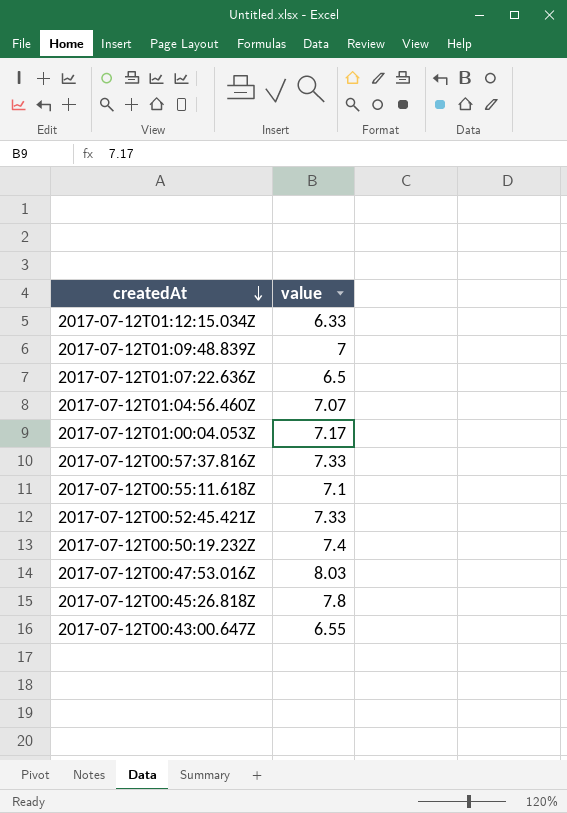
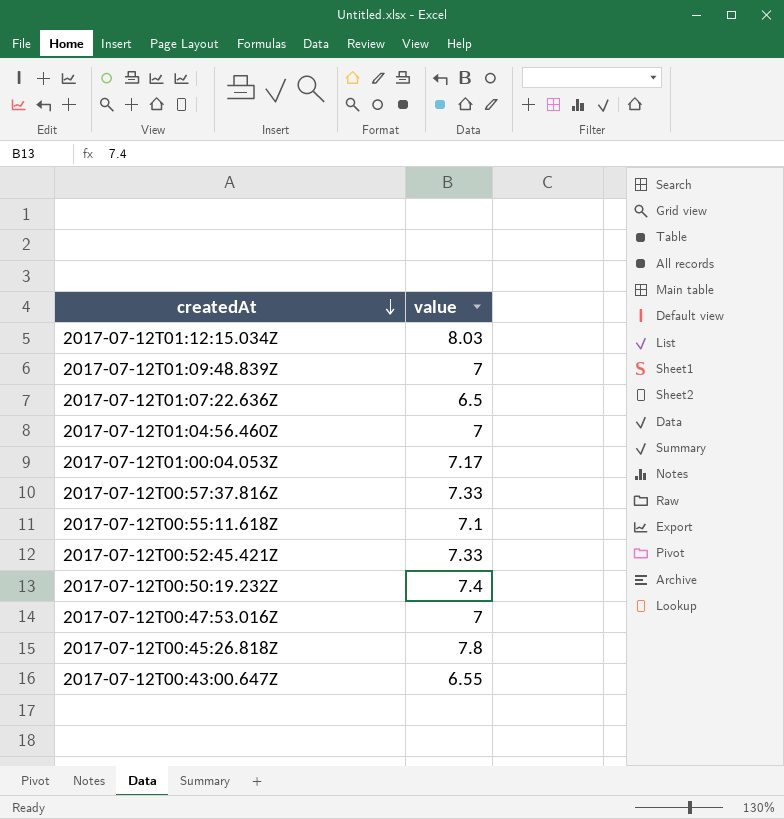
2017-07-12T01:12:15.034Z | value: 6.33 -> 8.03
2017-07-12T01:04:56.460Z | value: 7.07 -> 7
2017-07-12T00:47:53.016Z | value: 8.03 -> 7

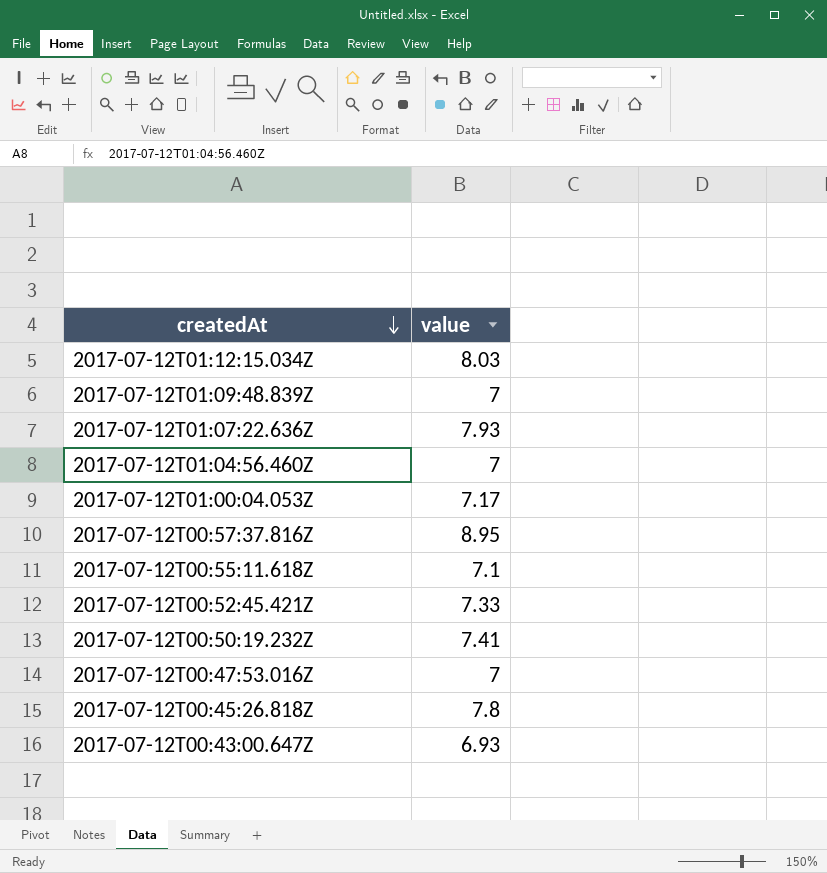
2017-07-12T01:07:22.636Z | value: 6.5 -> 7.93
2017-07-12T00:57:37.816Z | value: 7.33 -> 8.95
2017-07-12T00:50:19.232Z | value: 7.4 -> 7.41
2017-07-12T00:43:00.647Z | value: 6.55 -> 6.93

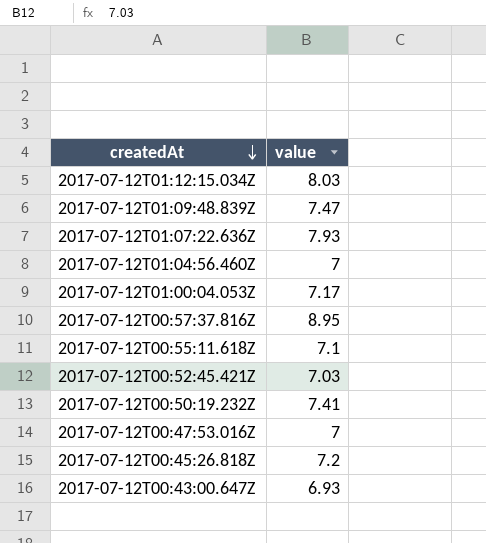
2017-07-12T01:09:48.839Z | value: 7 -> 7.47
2017-07-12T00:52:45.421Z | value: 7.33 -> 7.03
2017-07-12T00:45:26.818Z | value: 7.8 -> 7.2

